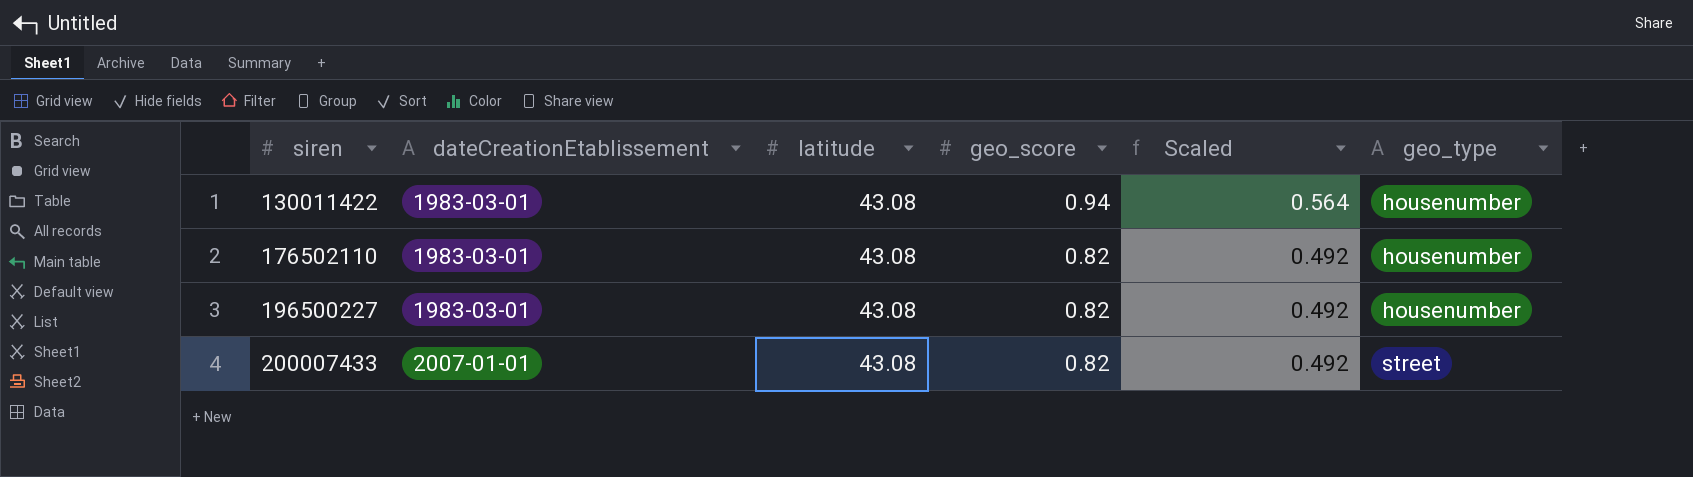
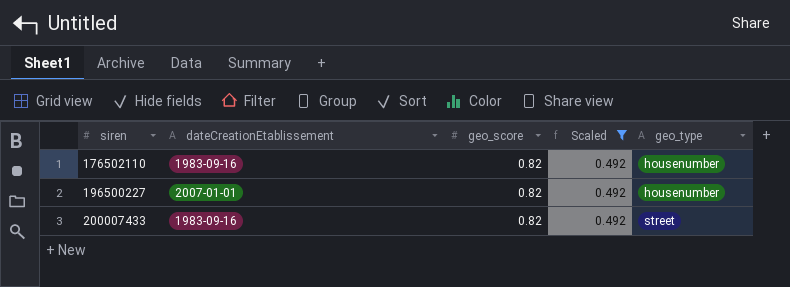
filter: none -> Scaled = 0.492
column latitude | position: 3 -> none
176502110 | dateCreationEtablissement: 1983-03-01 -> 1983-09-16
196500227 | dateCreationEtablissement: 1983-03-01 -> 2007-01-01
200007433 | dateCreationEtablissement: 2007-01-01 -> 1983-09-16

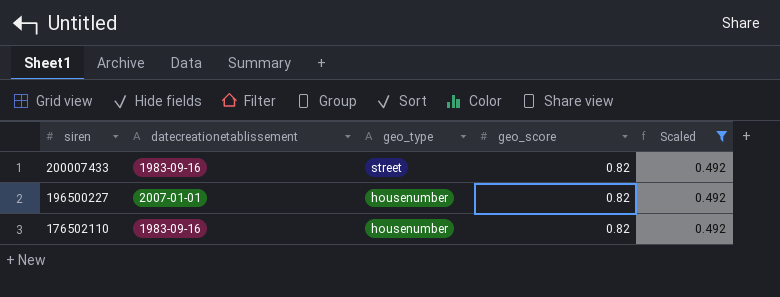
row order: siren ascending -> siren descending
column name: dateCreationEtablissement -> datecreationetablissement
column geo_type | position: 5 -> 3

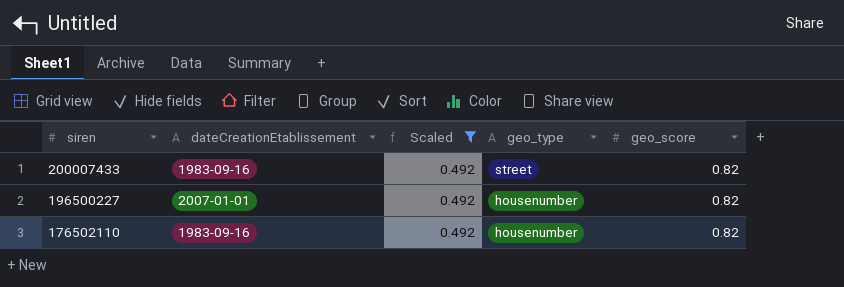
column name: datecreationetablissement -> dateCreationEtablissement
column Scaled | position: 5 -> 3

